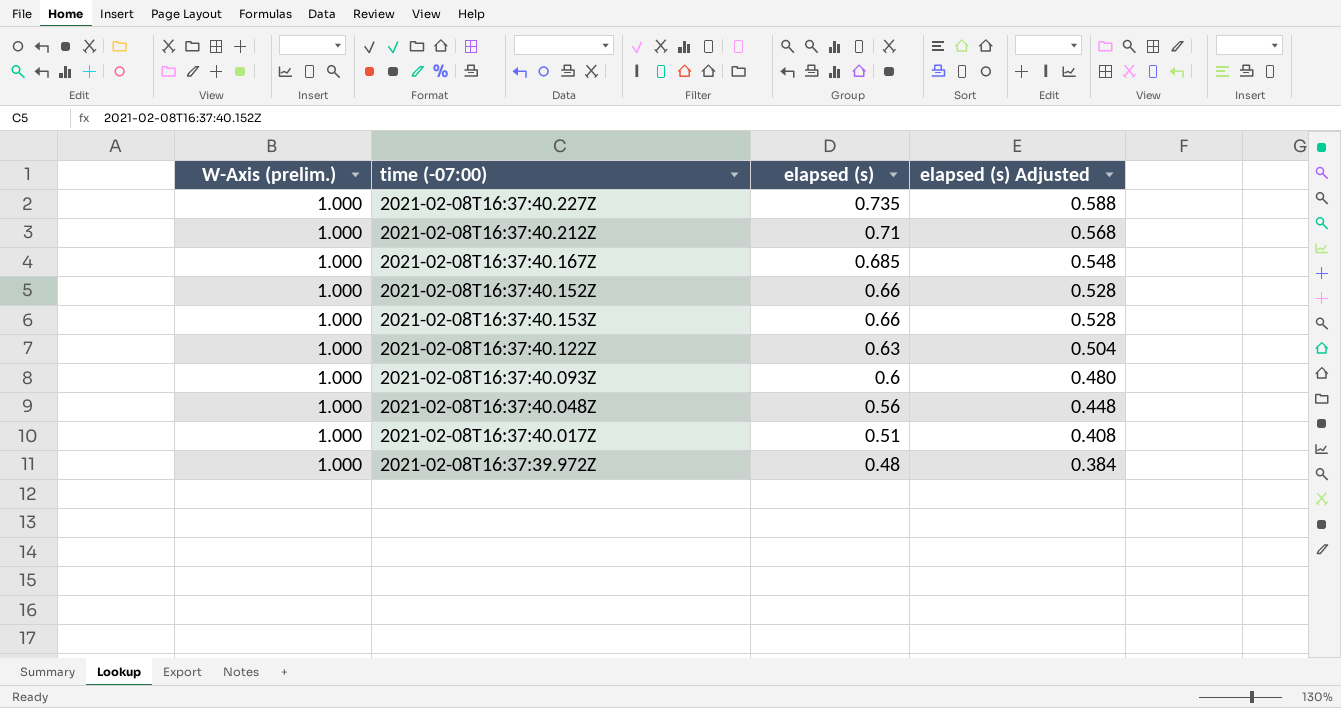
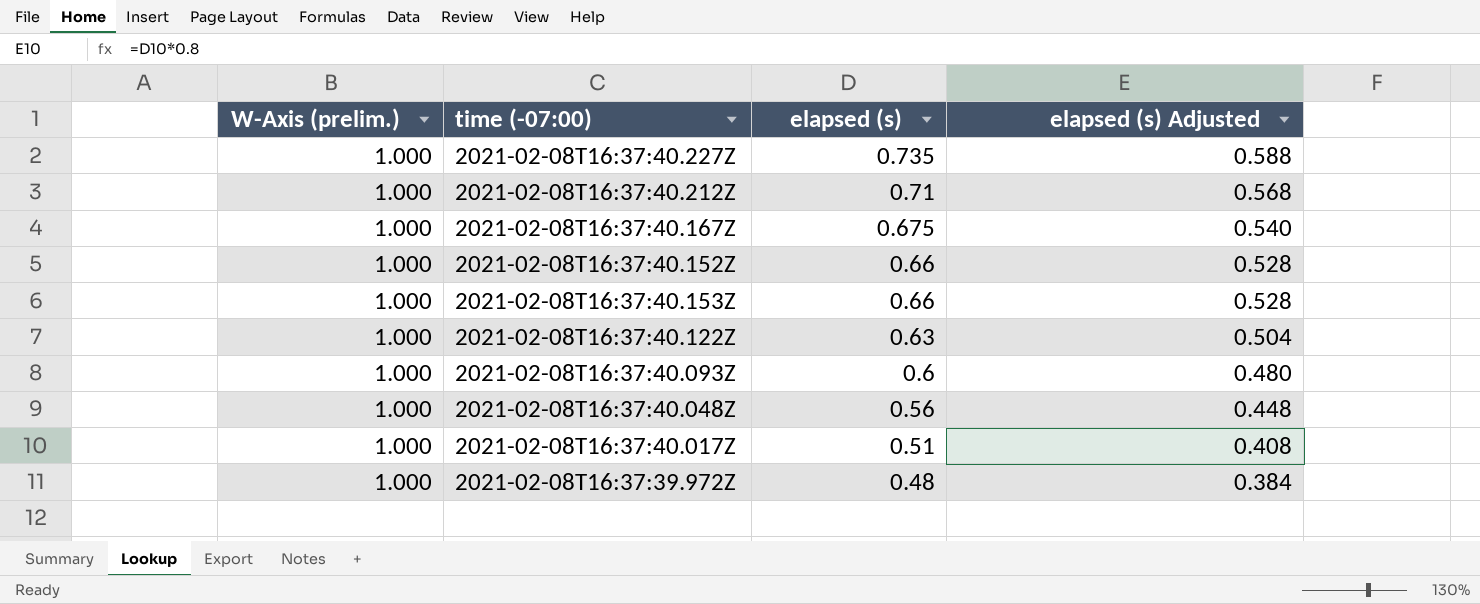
2021-02-08T16:37:40.167Z | elapsed (s): 0.685 -> 0.675
2021-02-08T16:37:40.167Z | elapsed (s) Adjusted: 0.548 -> 0.540

